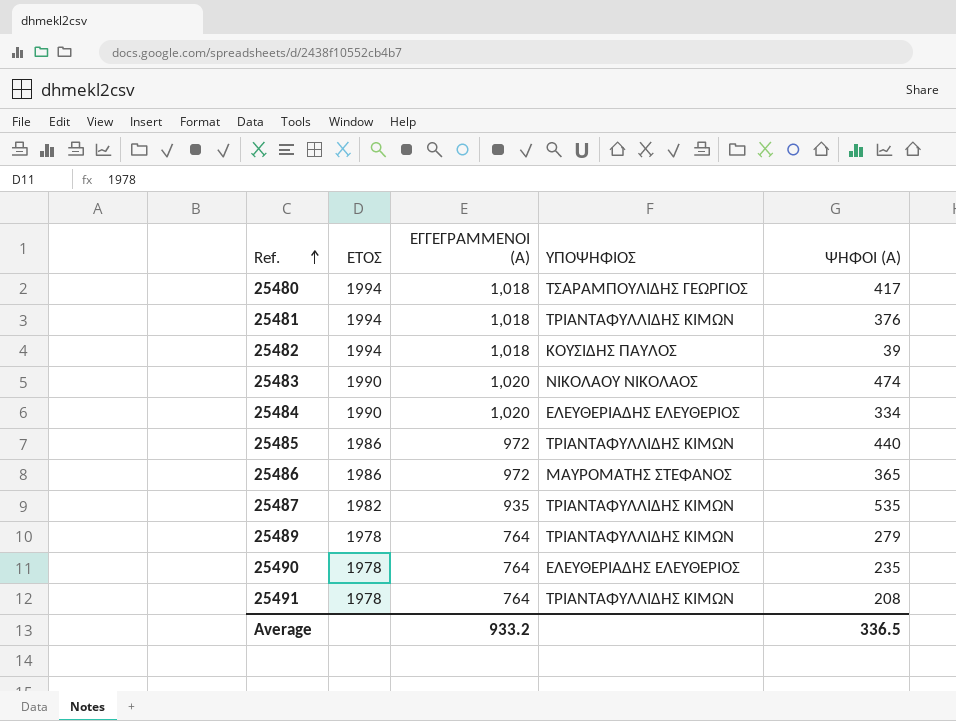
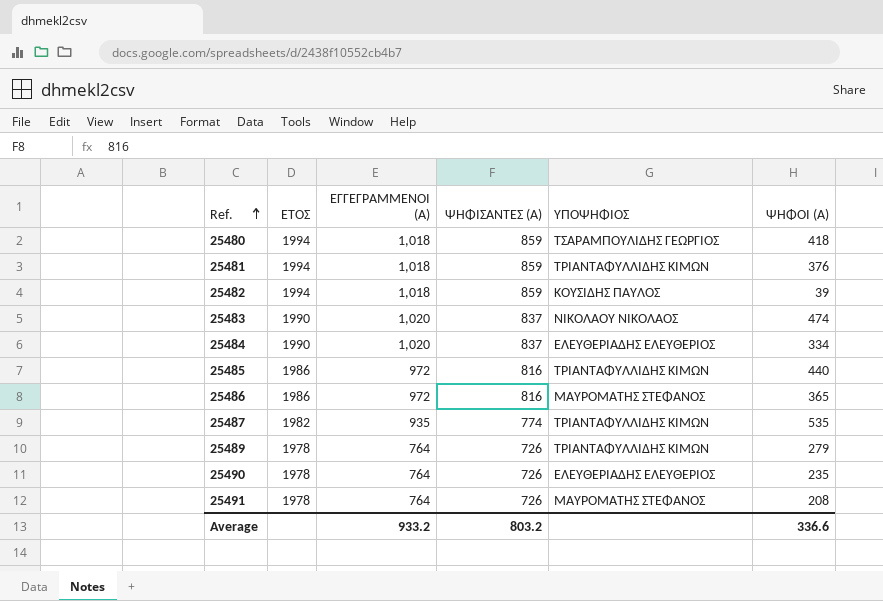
column ΨΗΦΙΣΑΝΤΕΣ (Α) | position: none -> 4
25480 | ΨΗΦΟΙ (Α): 417 -> 418
25491 | ΥΠΟΨΗΦΙΟΣ: ΤΡΙΑΝΤΑΦΥΛΛΙΔΗΣ ΚΙΜΩΝ -> ΜΑΥΡΟΜΑΤΗΣ ΣΤΕΦΑΝΟΣ
Average | ΨΗΦΟΙ (Α): 336.5 -> 336.6

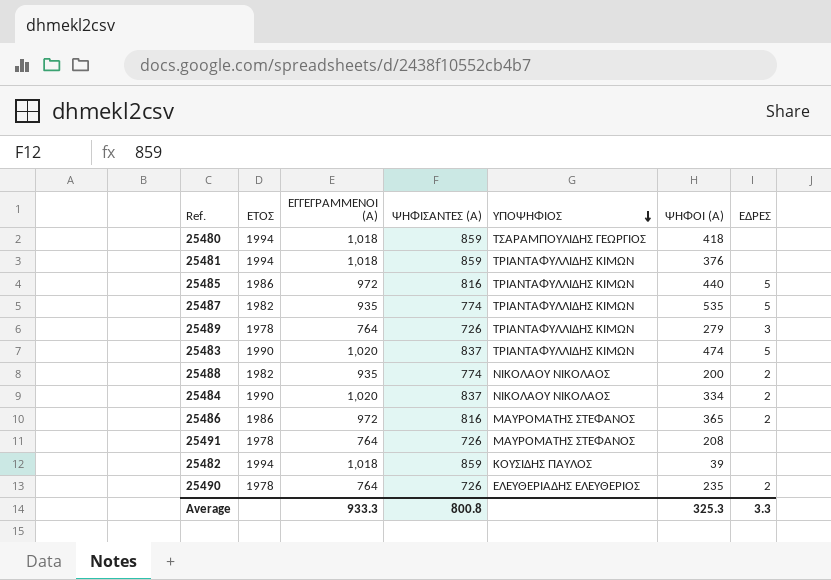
row order: Ref. ascending -> ΥΠΟΨΗΦΙΟΣ descending
column ΕΔΡΕΣ | position: none -> 7
25483 | ΥΠΟΨΗΦΙΟΣ: ΝΙΚΟΛΑΟΥ ΝΙΚΟΛΑΟΣ -> ΤΡΙΑΝΤΑΦΥΛΛΙΔΗΣ ΚΙΜΩΝ
row 25488: none -> 1982 | 935 | 774 | ΝΙΚΟΛΑΟΥ ΝΙΚΟΛΑΟΣ | 200 | 2
25484 | ΥΠΟΨΗΦΙΟΣ: ΕΛΕΥΘΕΡΙΑΔΗΣ ΕΛΕΥΘΕΡΙΟΣ -> ΝΙΚΟΛΑΟΥ ΝΙΚΟΛΑΟΣ
Average | ΕΓΓΕΓΡΑΜΜΕΝΟΙ (Α): 933.2 -> 933.3
Average | ΨΗΦΙΣΑΝΤΕΣ (Α): 803.2 -> 800.8
Average | ΨΗΦΟΙ (Α): 336.6 -> 325.3

